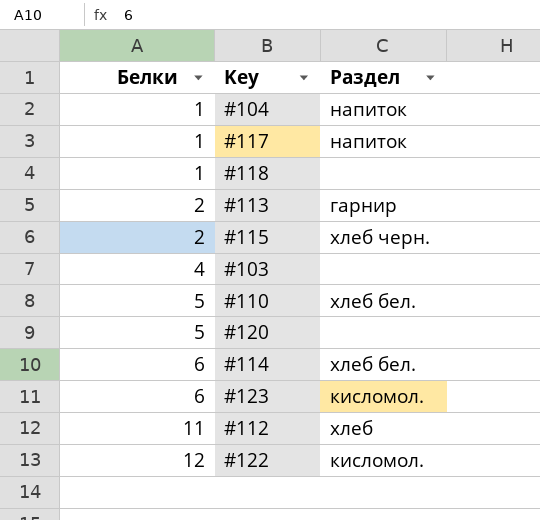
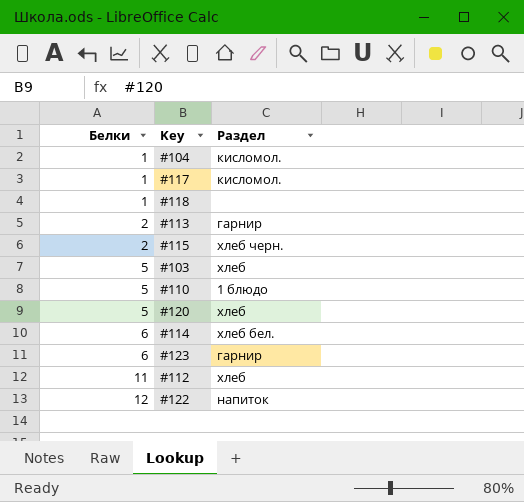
#104 | Раздел: напиток -> кисломол.
#117 | Раздел: напиток -> кисломол.
#103 | Белки: 4 -> 5
#103 | Раздел: none -> хлеб
#110 | Раздел: хлеб бел. -> 1 блюдо
#120 | Раздел: none -> хлеб
#123 | Раздел: кисломол. -> гарнир
#122 | Раздел: кисломол. -> напиток

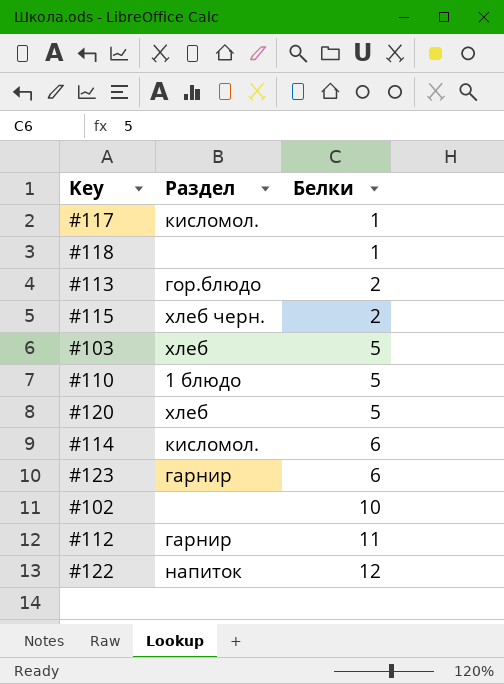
column Белки | position: 1 -> 3
row #104: 1 | кисломол. -> none
#113 | Раздел: гарнир -> гор.блюдо
#114 | Раздел: хлеб бел. -> кисломол.
row #102: none -> none | 10
#112 | Раздел: хлеб -> гарнир

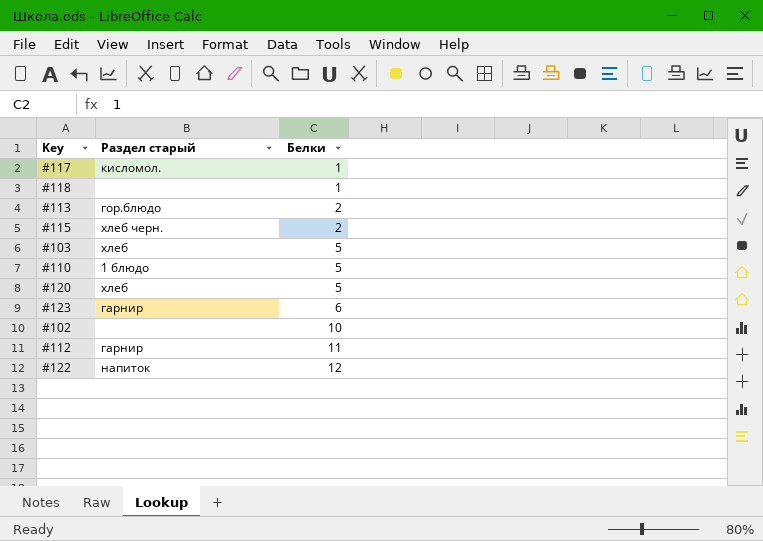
column name: Раздел -> Раздел старый
row #114: кисломол. | 6 -> none

